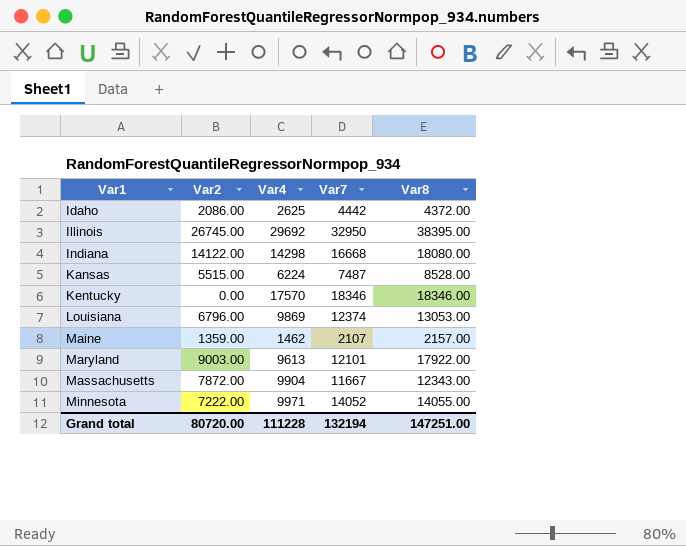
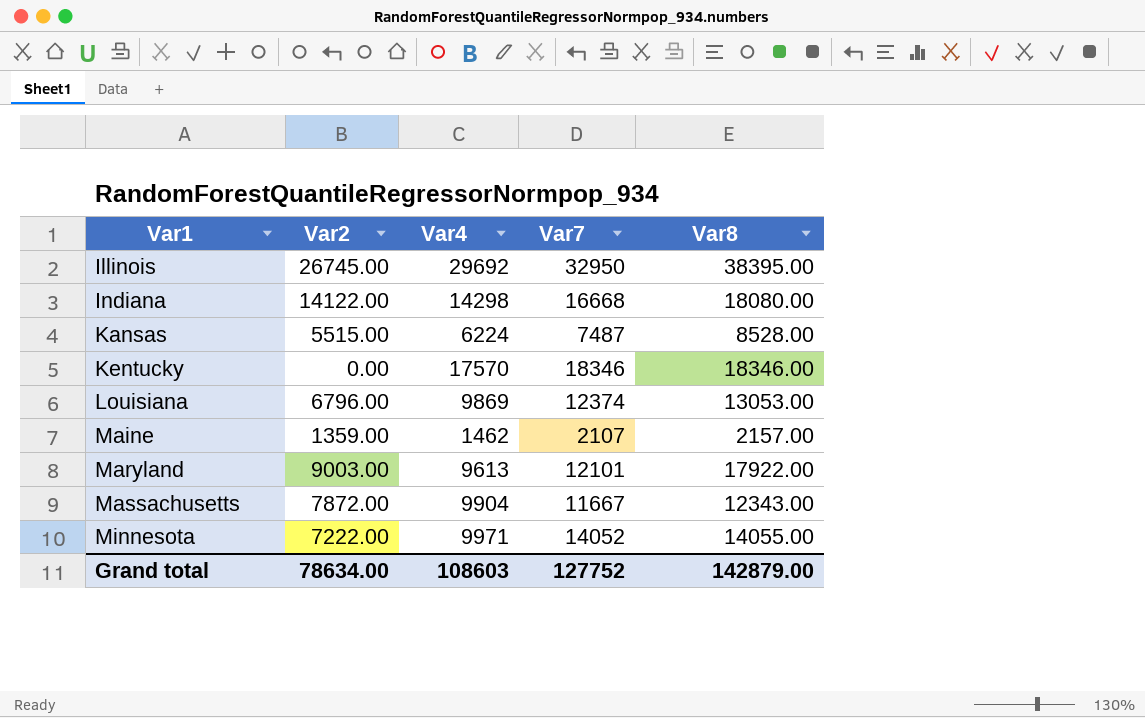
row Idaho: 2086.00 | 2625 | 4442 | 4372.00 -> none
Grand total | Var2: 80720.00 -> 78634.00
Grand total | Var4: 111228 -> 108603
Grand total | Var7: 132194 -> 127752
Grand total | Var8: 147251.00 -> 142879.00

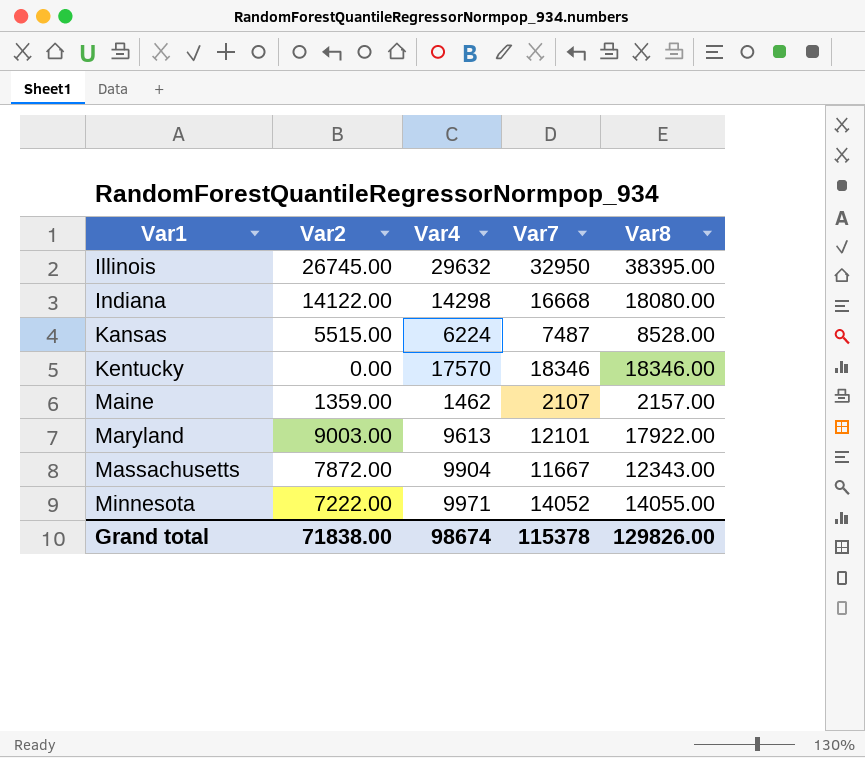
row Louisiana: 6796.00 | 9869 | 12374 | 13053.00 -> none
Illinois | Var4: 29692 -> 29632
Grand total | Var2: 78634.00 -> 71838.00
Grand total | Var4: 108603 -> 98674
Grand total | Var7: 127752 -> 115378
Grand total | Var8: 142879.00 -> 129826.00

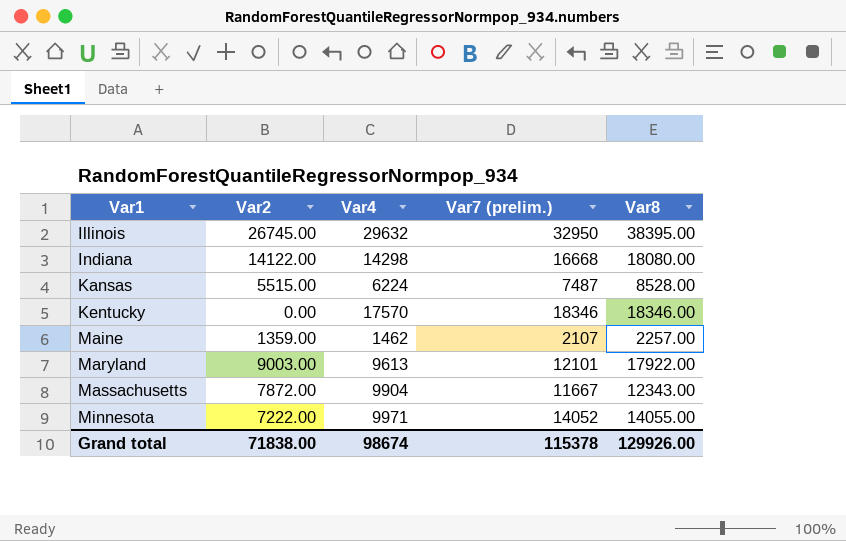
column name: Var7 -> Var7 (prelim.)
Maine | Var8: 2157.00 -> 2257.00
Grand total | Var8: 129826.00 -> 129926.00

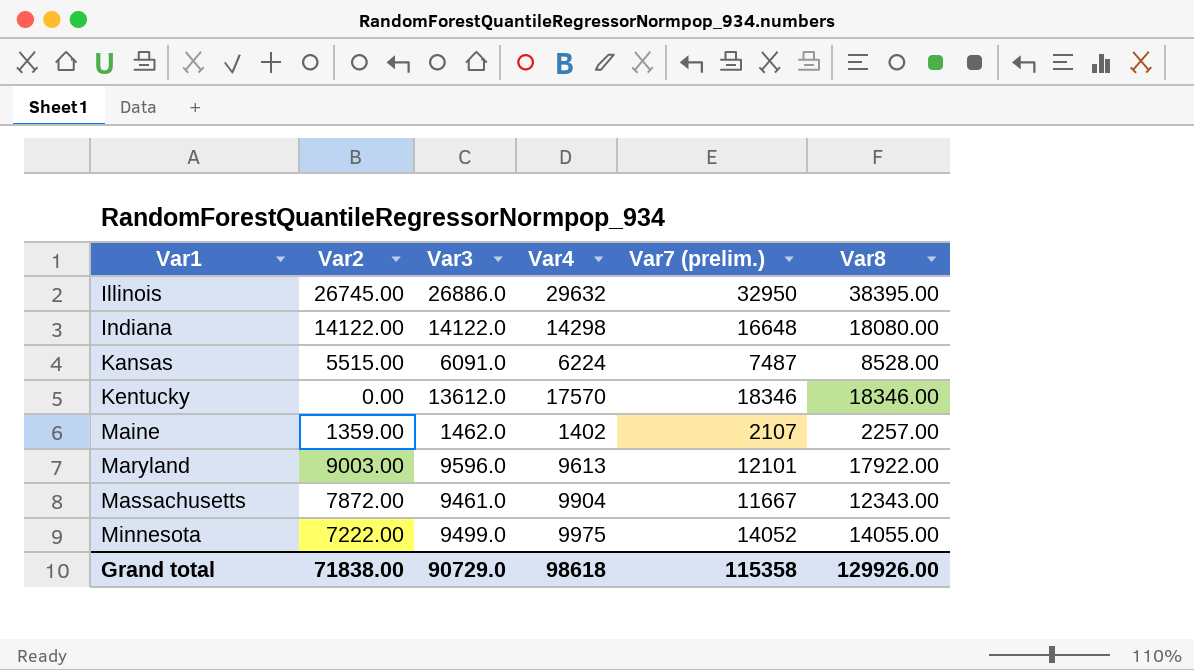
column Var3 | position: none -> 3
Indiana | Var7 (prelim.): 16668 -> 16648
Maine | Var4: 1462 -> 1402
Minnesota | Var4: 9971 -> 9975
Grand total | Var4: 98674 -> 98618
Grand total | Var7 (prelim.): 115378 -> 115358

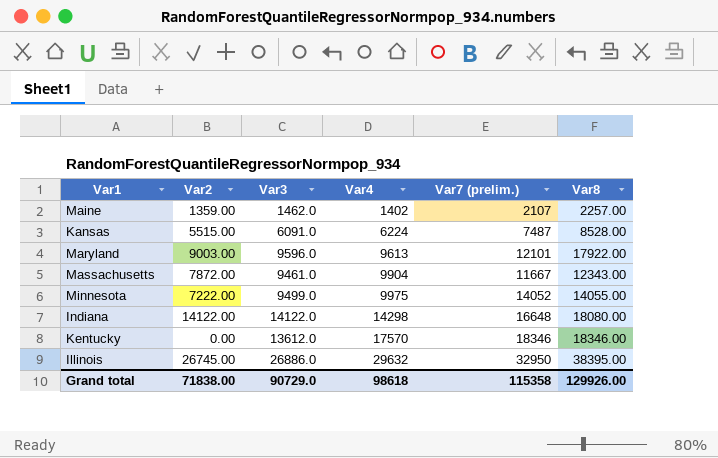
row order: Var1 ascending -> Var4 ascending

